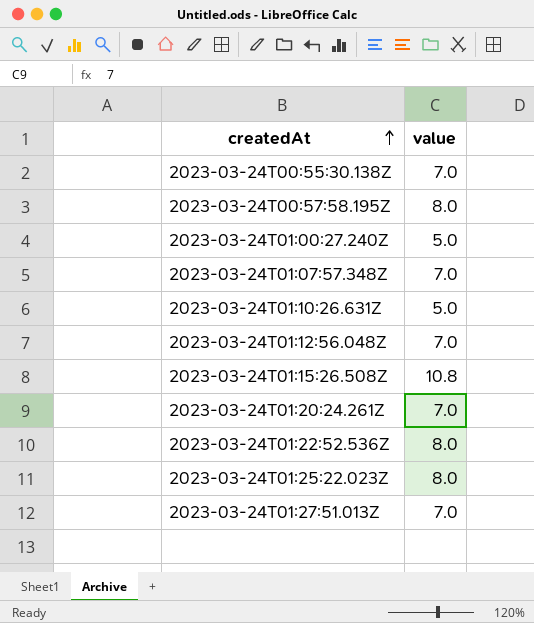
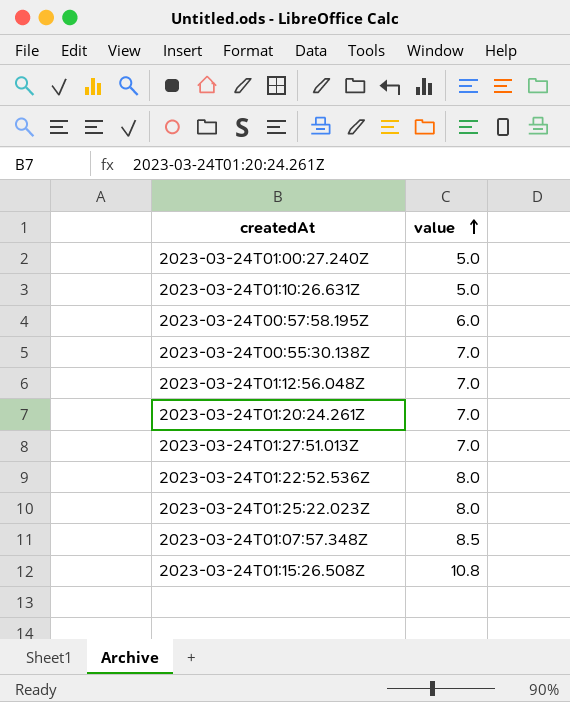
row order: createdAt ascending -> value ascending
2023-03-24T00:57:58.195Z | value: 8.0 -> 6.0
2023-03-24T01:07:57.348Z | value: 7.0 -> 8.5

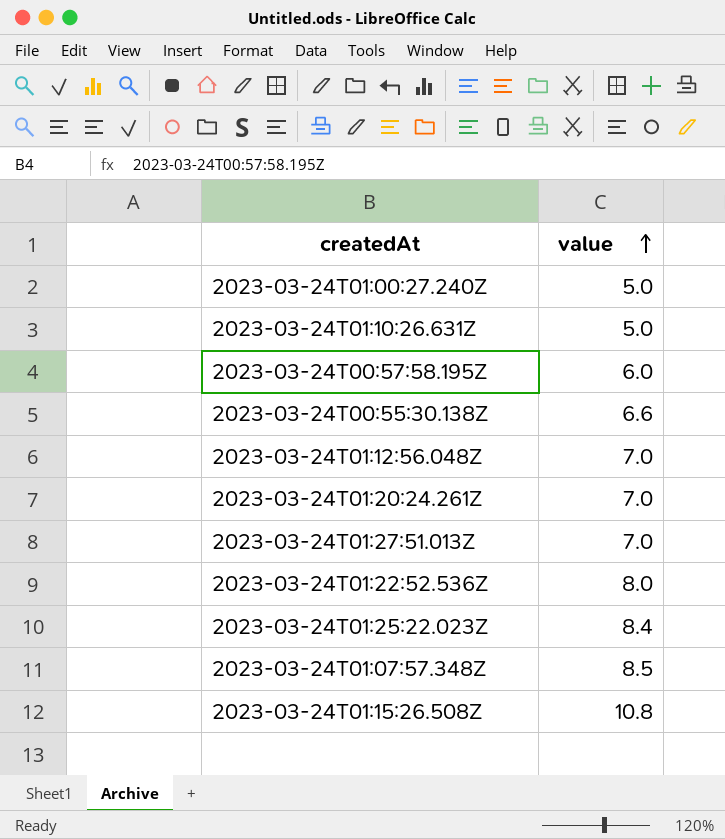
2023-03-24T00:55:30.138Z | value: 7.0 -> 6.6
2023-03-24T01:25:22.023Z | value: 8.0 -> 8.4

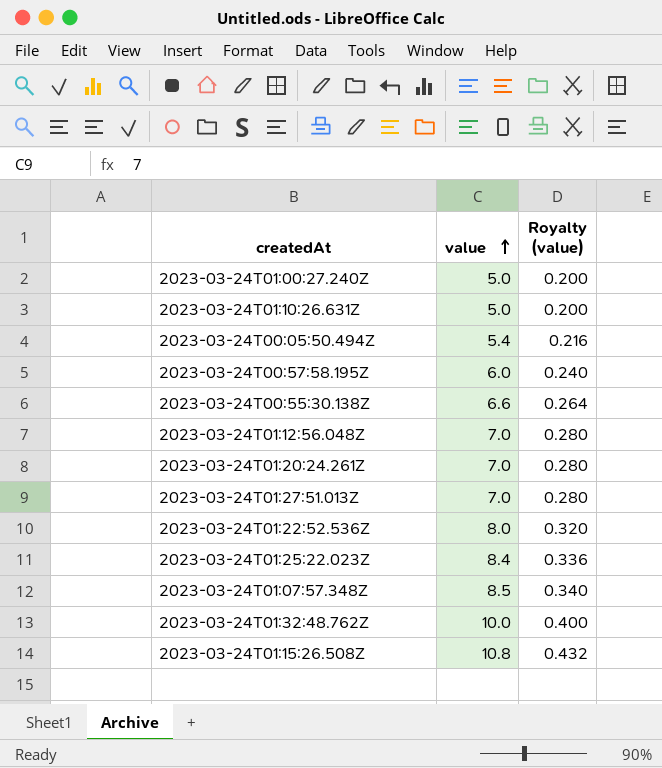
column Royalty (value) | formula: none -> [value] * 0.04
row 2023-03-24T00:05:50.494Z: none -> 5.4 | 0.216
row 2023-03-24T01:32:48.762Z: none -> 10.0 | 0.400

